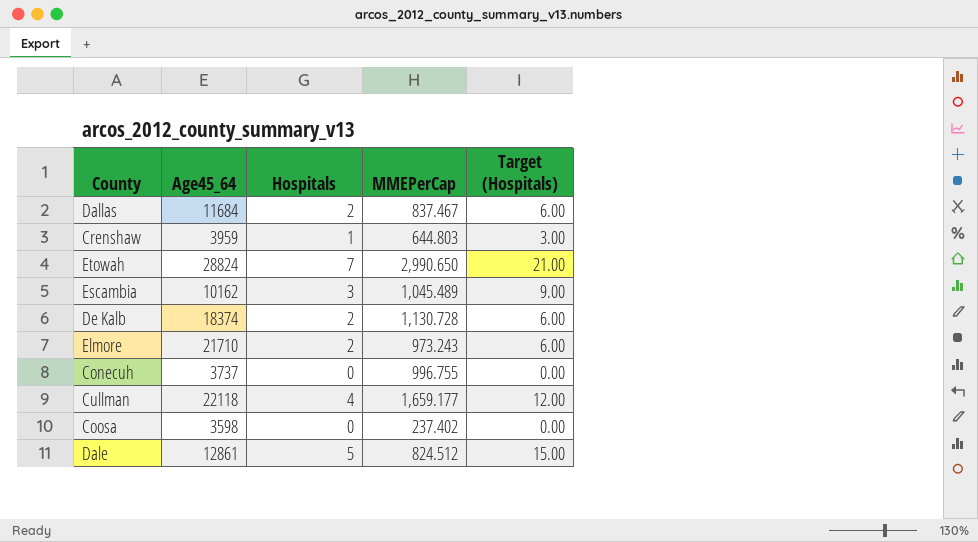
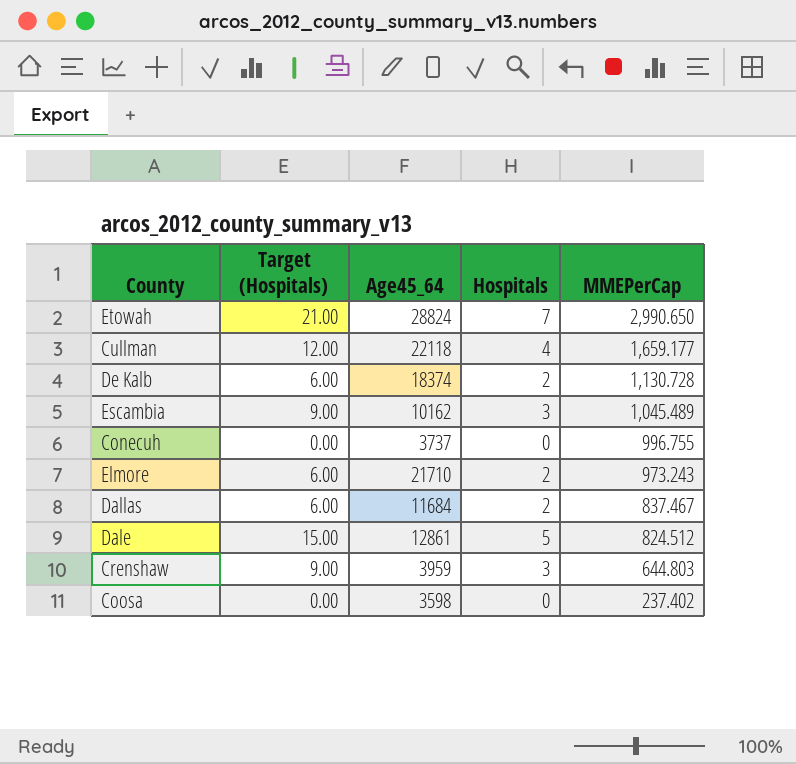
row order: none -> MMEPerCap descending
column Target (Hospitals) | position: 5 -> 2
Crenshaw | Target (Hospitals): 3.00 -> 9.00
Crenshaw | Hospitals: 1 -> 3

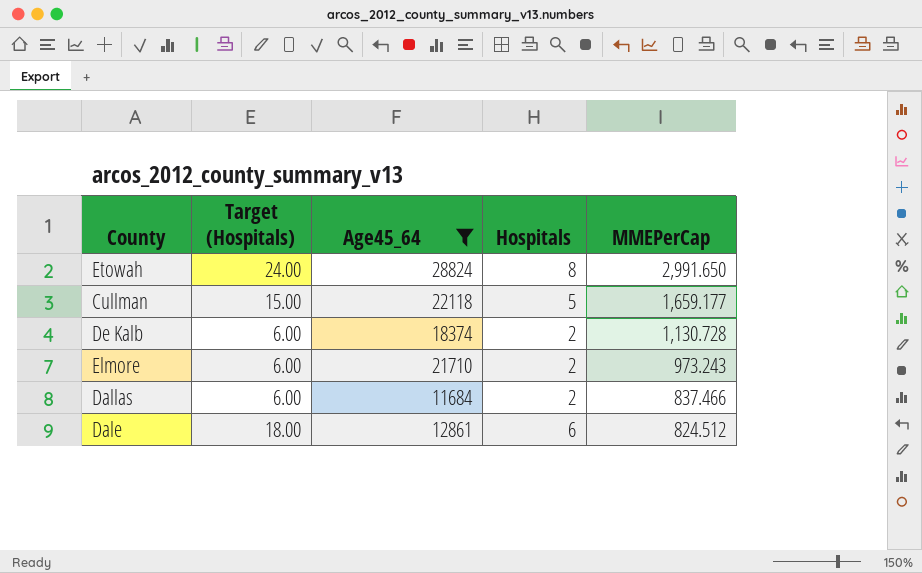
filter: none -> Age45_64 >= 11684
Etowah | Target (Hospitals): 21.00 -> 24.00
Etowah | Hospitals: 7 -> 8
Etowah | MMEPerCap: 2,990.650 -> 2,991.650
Cullman | Target (Hospitals): 12.00 -> 15.00
Cullman | Hospitals: 4 -> 5
Dallas | MMEPerCap: 837.467 -> 837.466
Dale | Target (Hospitals): 15.00 -> 18.00
Dale | Hospitals: 5 -> 6

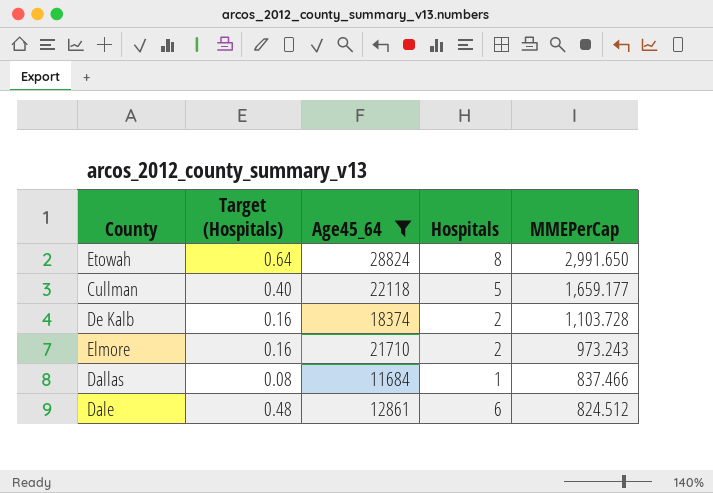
column Target (Hospitals) | formula: [Hospitals] * 3 -> [Hospitals] * 0.08
De Kalb | MMEPerCap: 1,130.728 -> 1,103.728
Dallas | Hospitals: 2 -> 1

